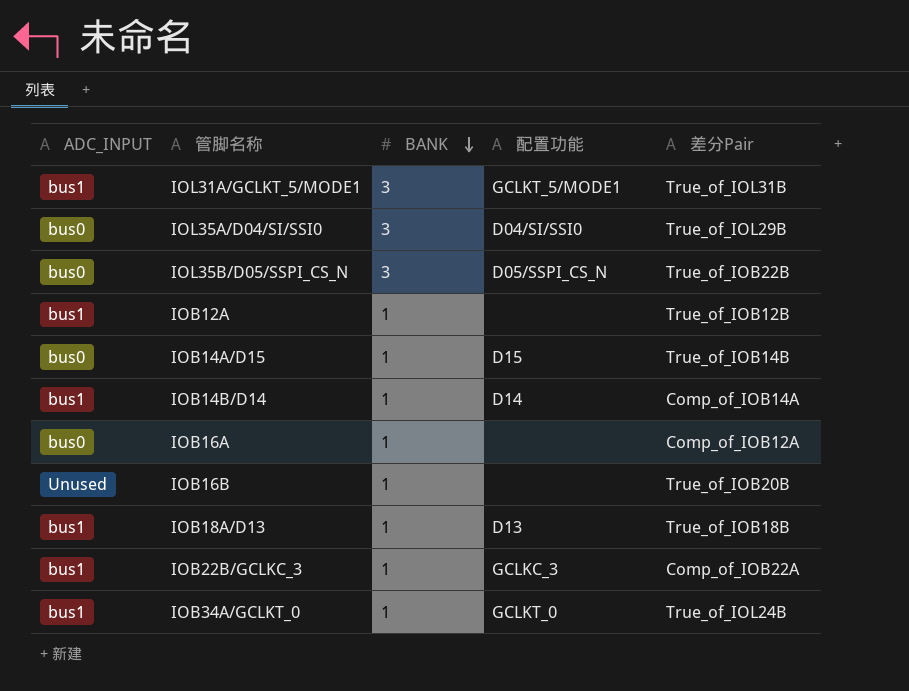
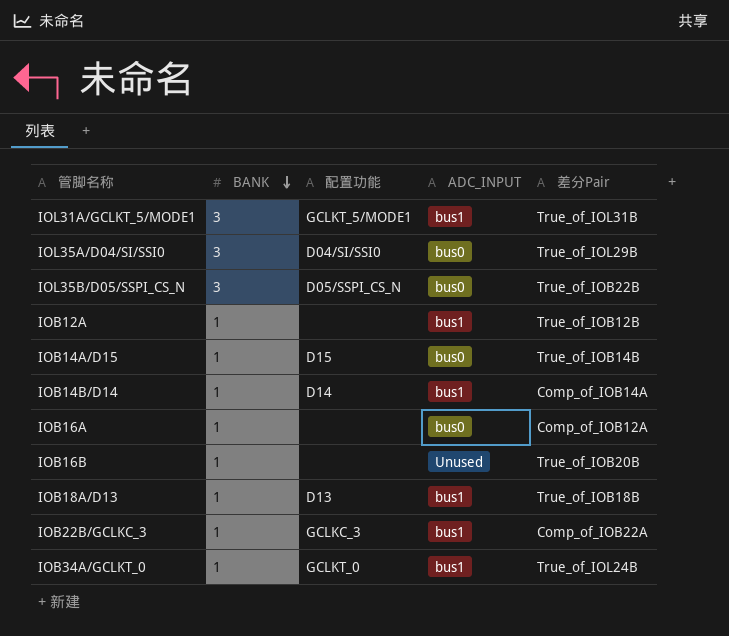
column ADC_INPUT | position: 1 -> 4

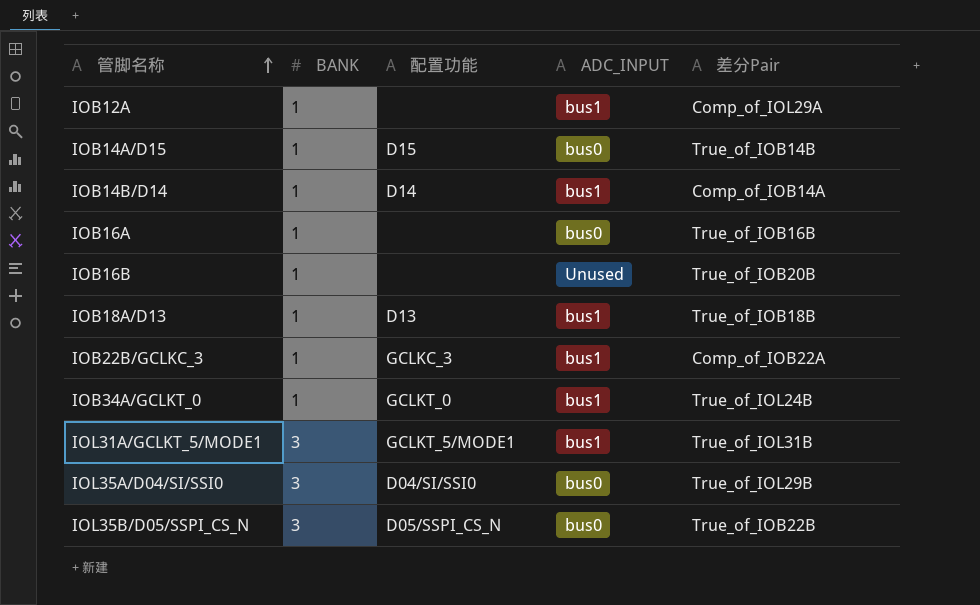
row order: BANK descending -> 管脚名称 ascending
IOB12A | 差分Pair: True_of_IOB12B -> Comp_of_IOL29A
IOB16A | 差分Pair: Comp_of_IOB12A -> True_of_IOB16B

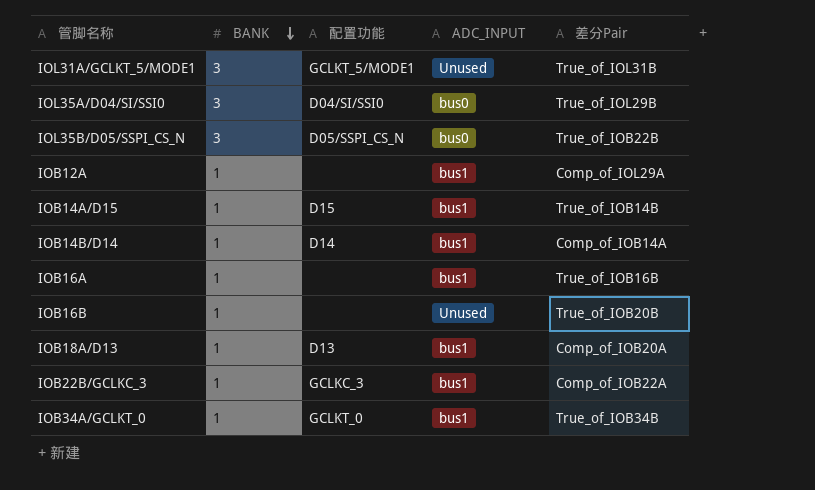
row order: 管脚名称 ascending -> BANK descending
IOL31A/GCLKT_5/MODE1 | ADC_INPUT: bus1 -> Unused
IOB14A/D15 | ADC_INPUT: bus0 -> bus1
IOB16A | ADC_INPUT: bus0 -> bus1
IOB18A/D13 | 差分Pair: True_of_IOB18B -> Comp_of_IOB20A
IOB34A/GCLKT_0 | 差分Pair: True_of_IOL24B -> True_of_IOB34B

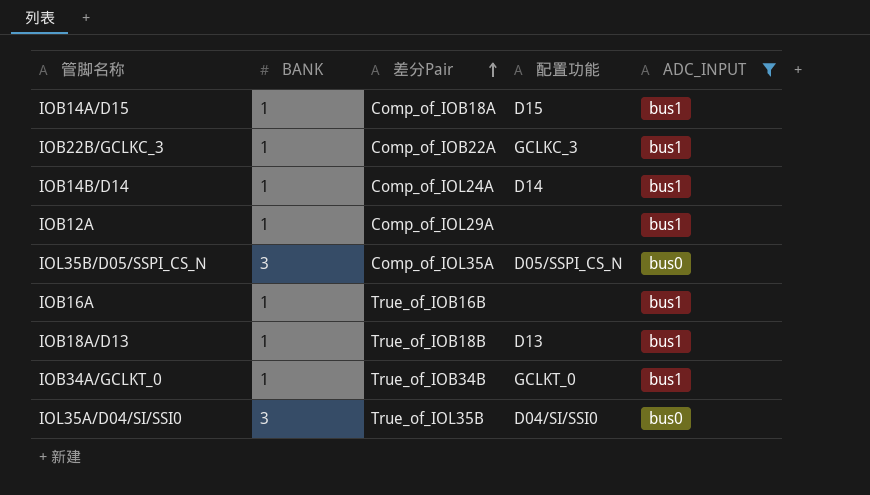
filter: none -> ADC_INPUT != Unused
row order: BANK descending -> 差分Pair ascending
column 差分Pair | position: 5 -> 3
IOB14A/D15 | 差分Pair: True_of_IOB14B -> Comp_of_IOB18A
IOB14B/D14 | 差分Pair: Comp_of_IOB14A -> Comp_of_IOL24A
IOL35B/D05/SSPI_CS_N | 差分Pair: True_of_IOB22B -> Comp_of_IOL35A
IOB18A/D13 | 差分Pair: Comp_of_IOB20A -> True_of_IOB18B
IOL35A/D04/SI/SSI0 | 差分Pair: True_of_IOL29B -> True_of_IOL35B

